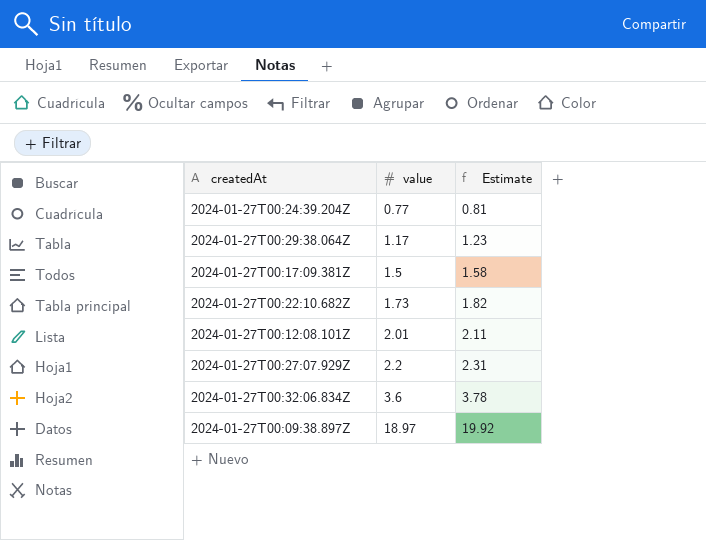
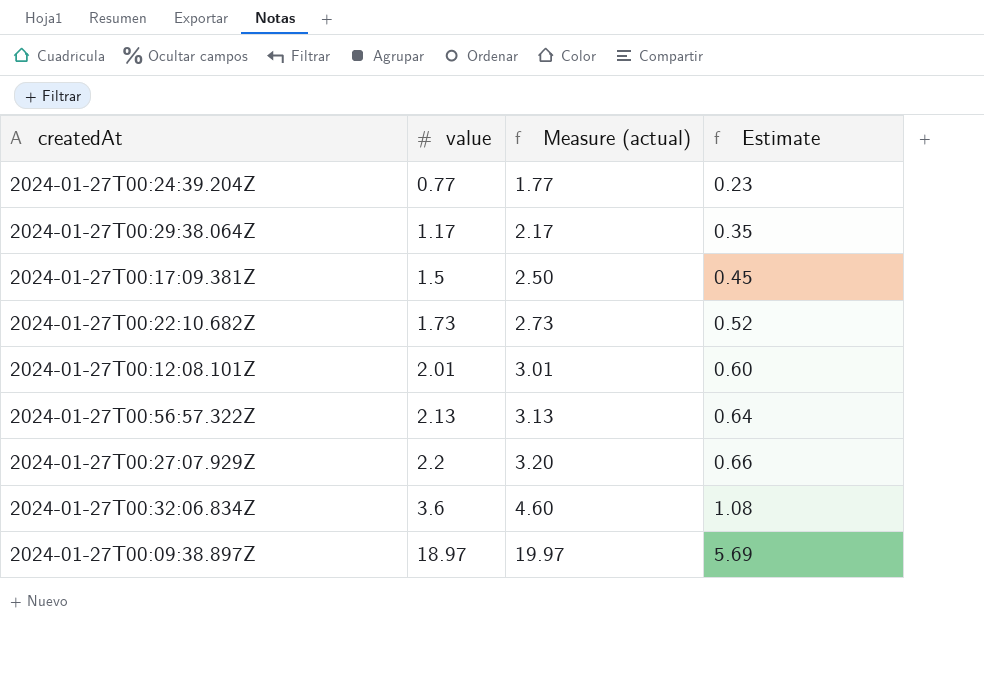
column Measure (actual) | formula: none -> [value] + 1
column Estimate | formula: [value] * 1.05 -> [value] * 0.3
row 2024-01-27T00:56:57.322Z: none -> 2.13 | 3.13 | 0.64

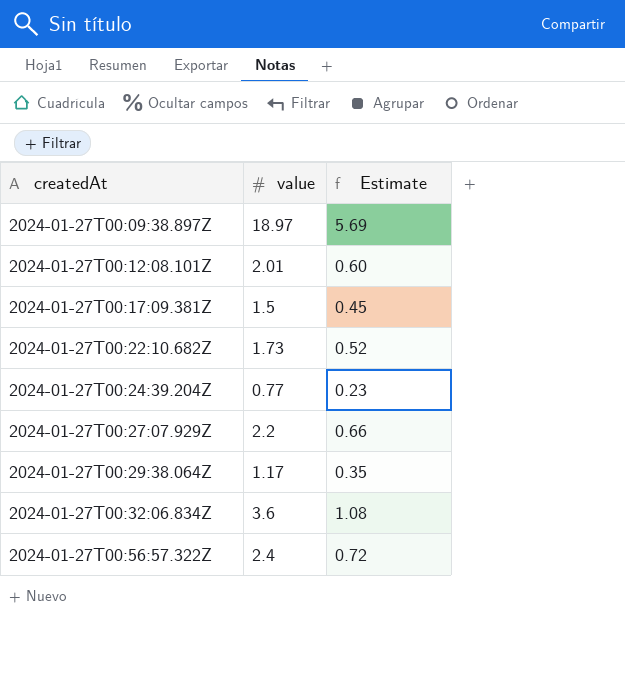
row order: value ascending -> createdAt ascending
column Measure (actual) | formula: [value] + 1 -> none
2024-01-27T00:56:57.322Z | value: 2.13 -> 2.4
2024-01-27T00:56:57.322Z | Estimate: 0.64 -> 0.72

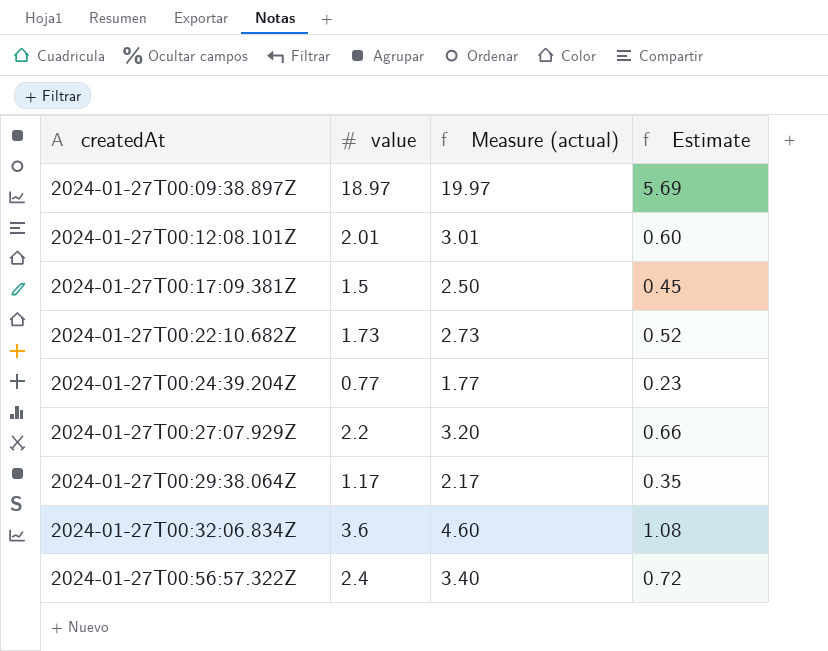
column Measure (actual) | formula: none -> [value] + 1

